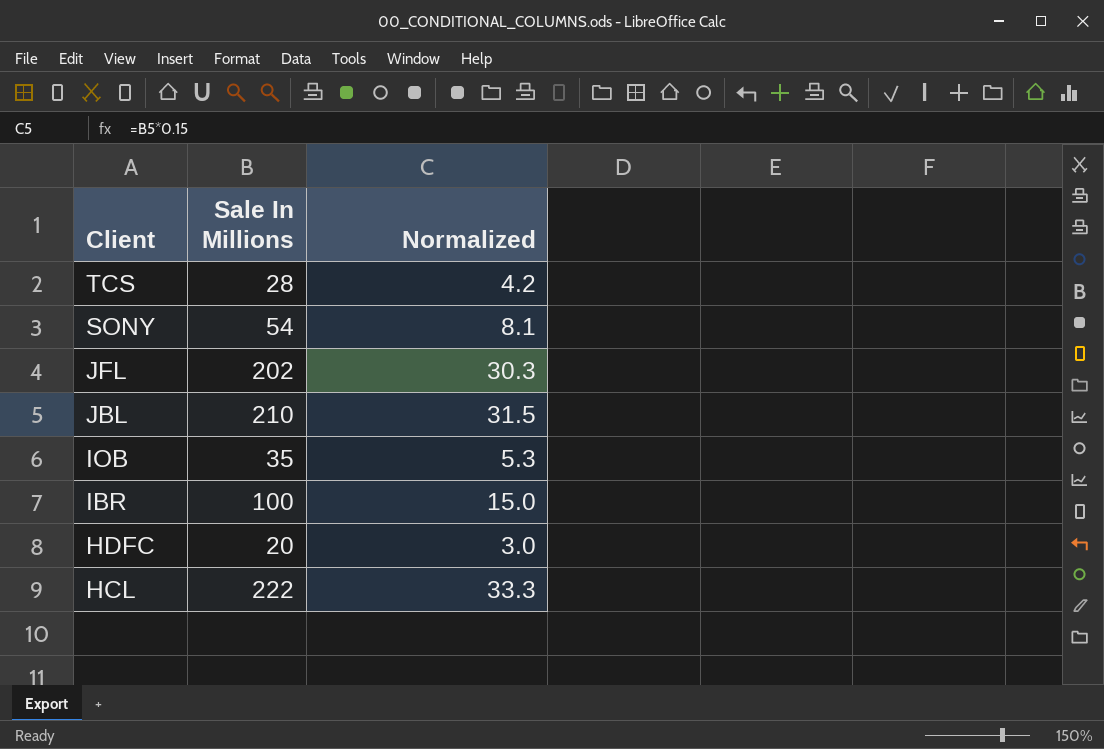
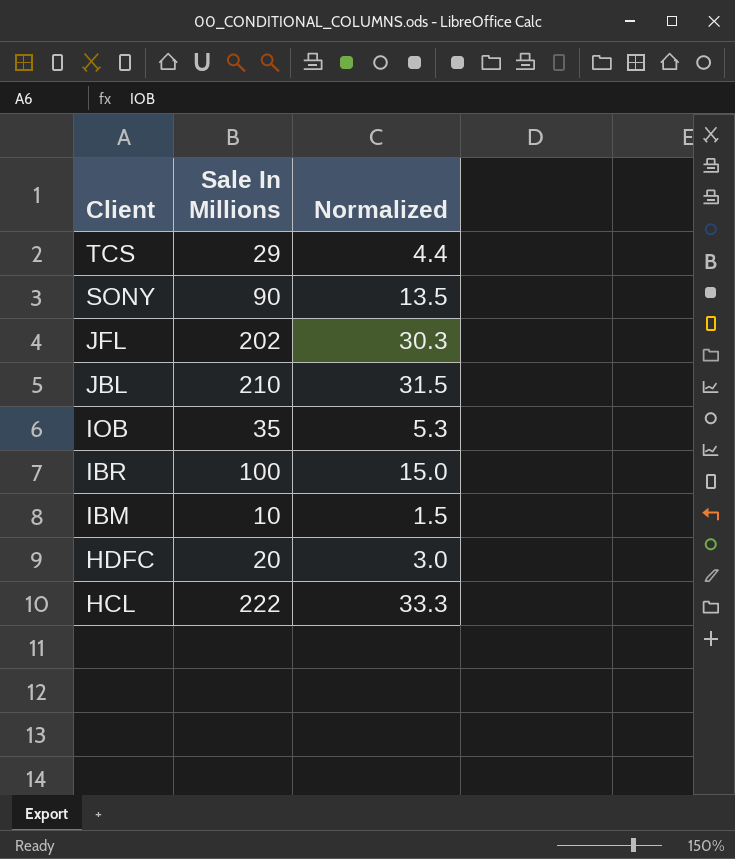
TCS | Sale In Millions: 28 -> 29
TCS | Normalized: 4.2 -> 4.4
SONY | Sale In Millions: 54 -> 90
SONY | Normalized: 8.1 -> 13.5
row IBM: none -> 10 | 1.5

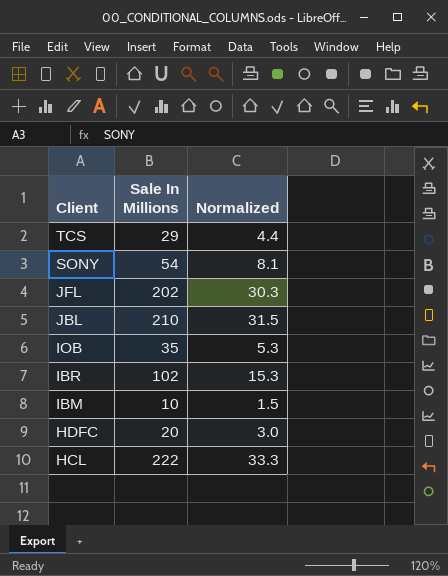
SONY | Sale In Millions: 90 -> 54
SONY | Normalized: 13.5 -> 8.1
IBR | Sale In Millions: 100 -> 102
IBR | Normalized: 15.0 -> 15.3

